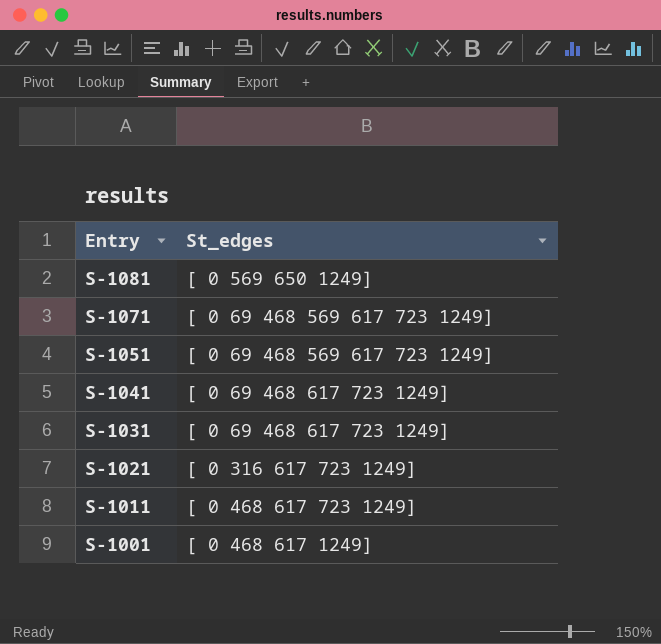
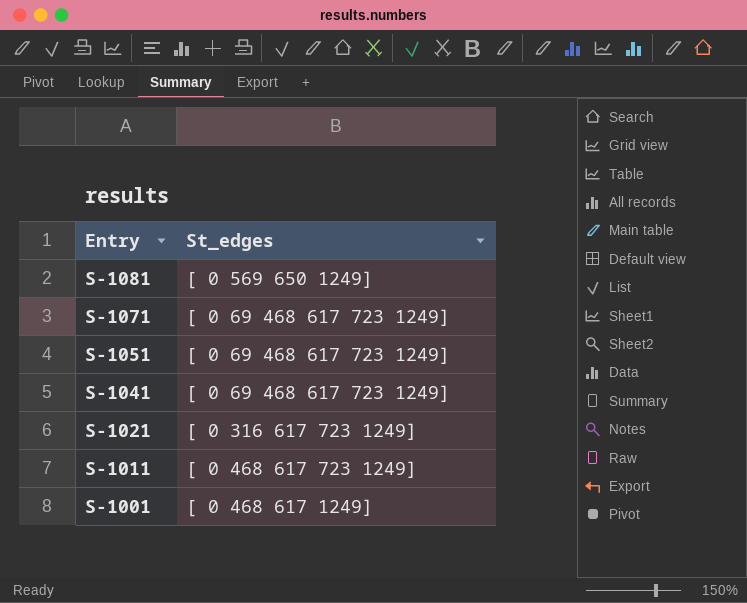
row S-1031: [ 0 69 468 617 723 1249] -> none
S-1071 | St_edges: [ 0 69 468 569 617 723 1249] -> [ 0 69 468 617 723 1249]
S-1051 | St_edges: [ 0 69 468 569 617 723 1249] -> [ 0 69 468 617 723 1249]

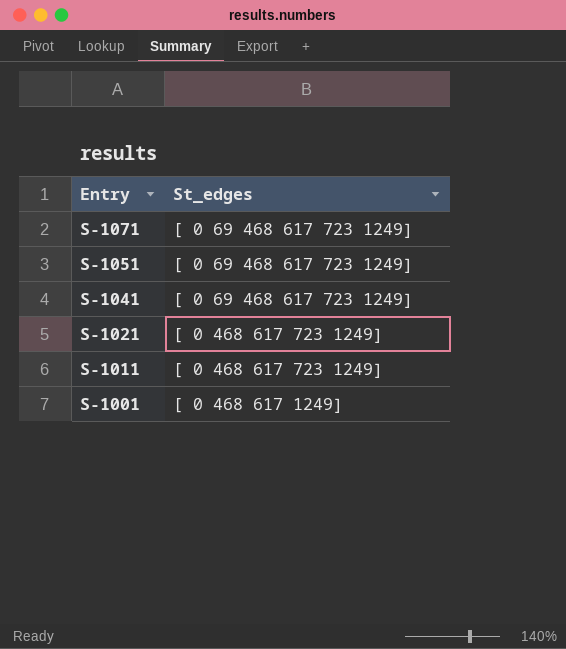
row S-1081: [ 0 569 650 1249] -> none
S-1021 | St_edges: [ 0 316 617 723 1249] -> [ 0 468 617 723 1249]

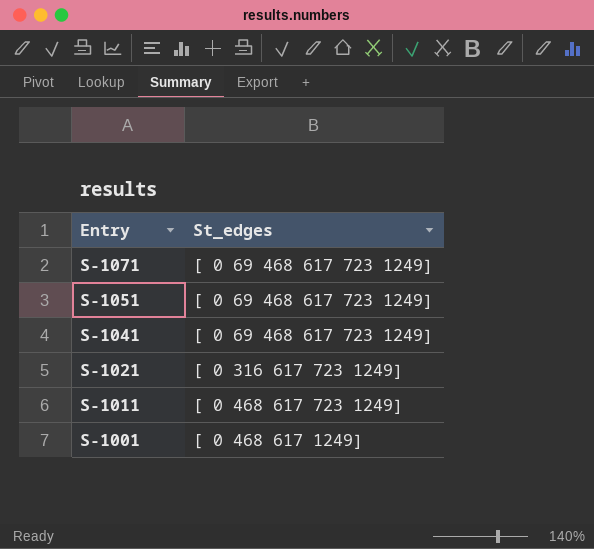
S-1021 | St_edges: [ 0 468 617 723 1249] -> [ 0 316 617 723 1249]

